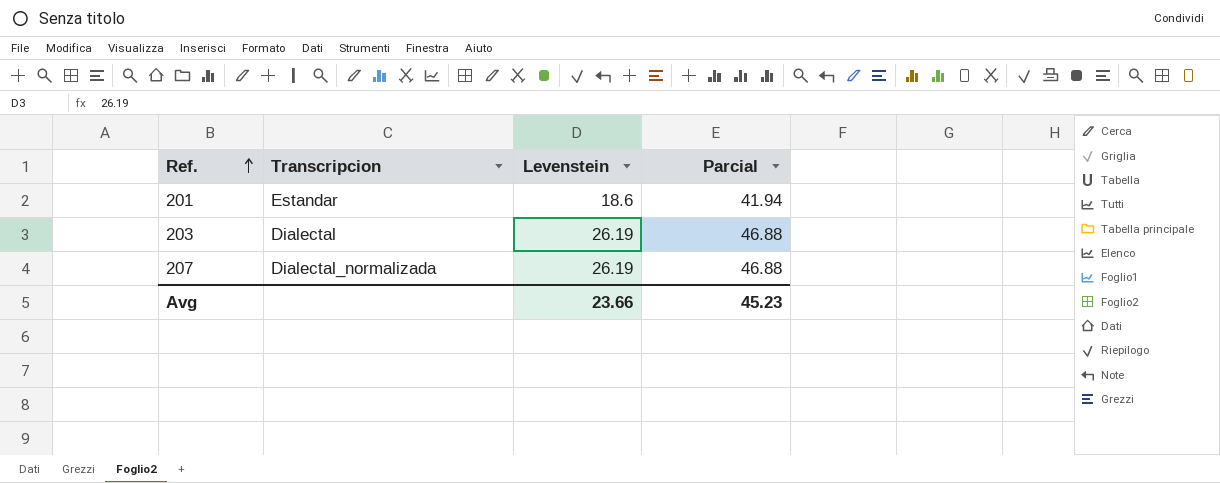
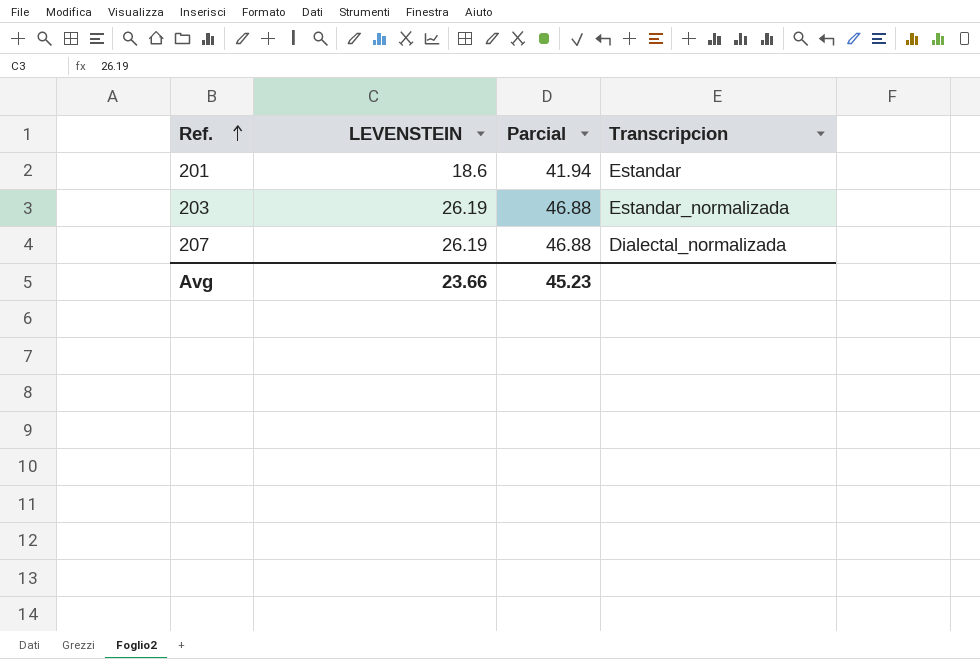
column name: Levenstein -> LEVENSTEIN
column Transcripcion | position: 2 -> 4
203 | Transcripcion: Dialectal -> Estandar_normalizada

